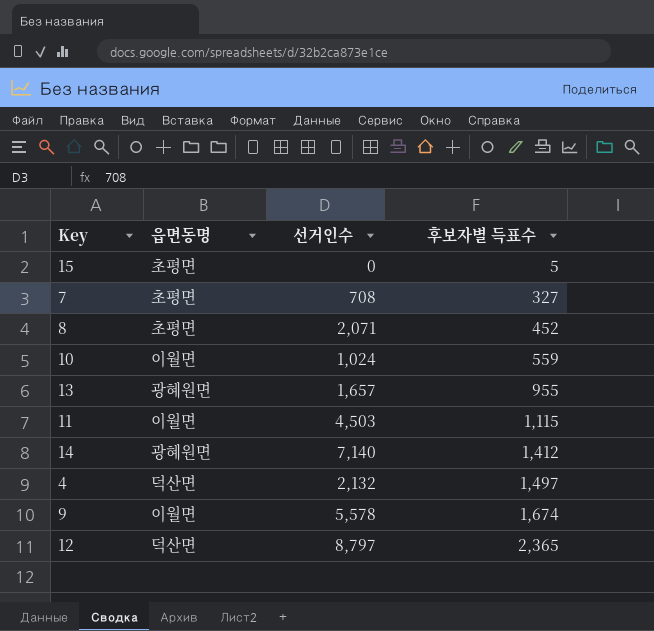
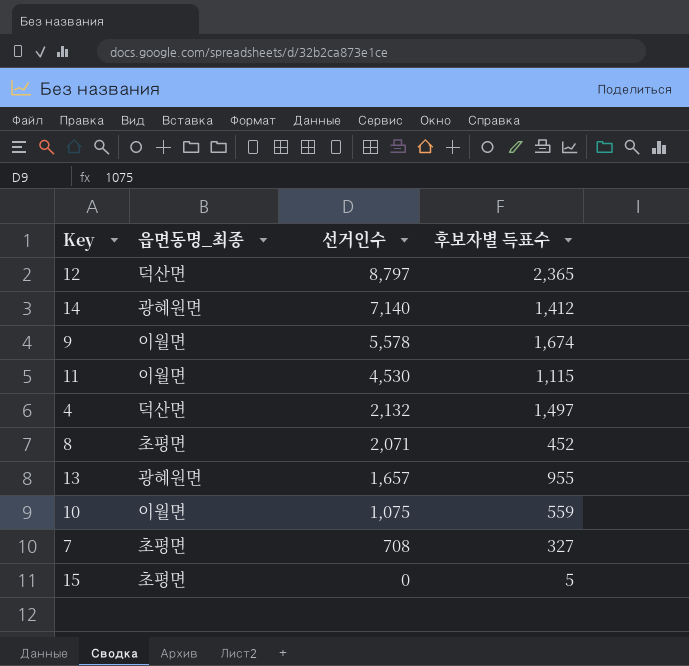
row order: 후보자별 득표수 ascending -> 선거인수 descending
column name: 읍면동명 -> 읍면동명_최종
11 | 선거인수: 4,503 -> 4,530
10 | 선거인수: 1,024 -> 1,075

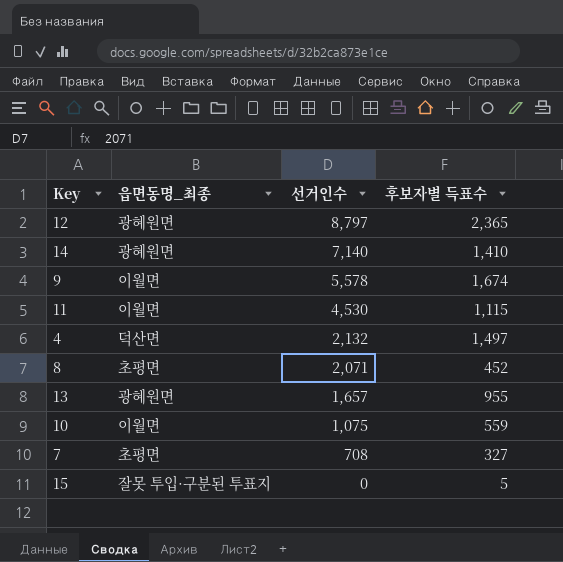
12 | 읍면동명_최종: 덕산면 -> 광혜원면
14 | 후보자별 득표수: 1,412 -> 1,410
15 | 읍면동명_최종: 초평면 -> 잘못 투입·구분된 투표지

